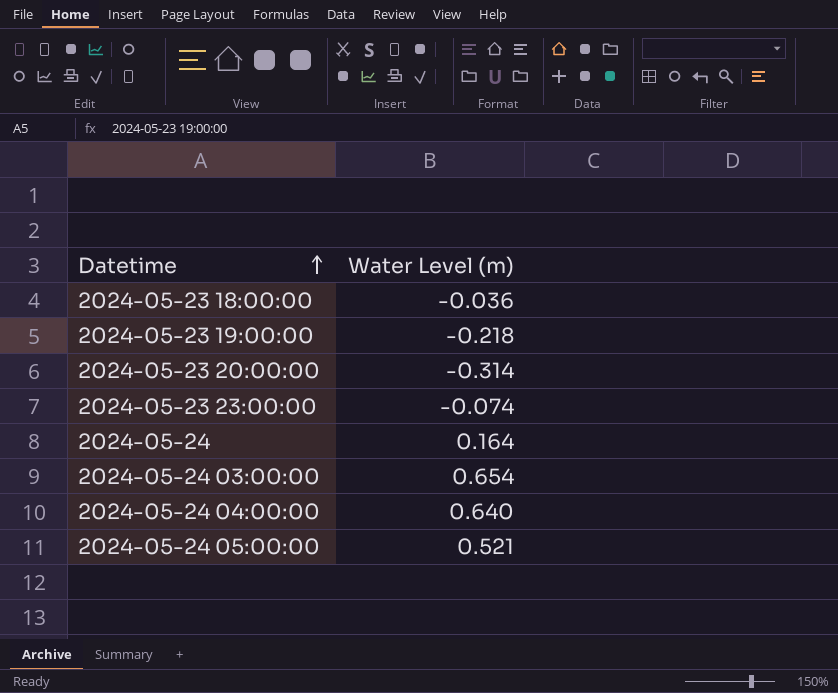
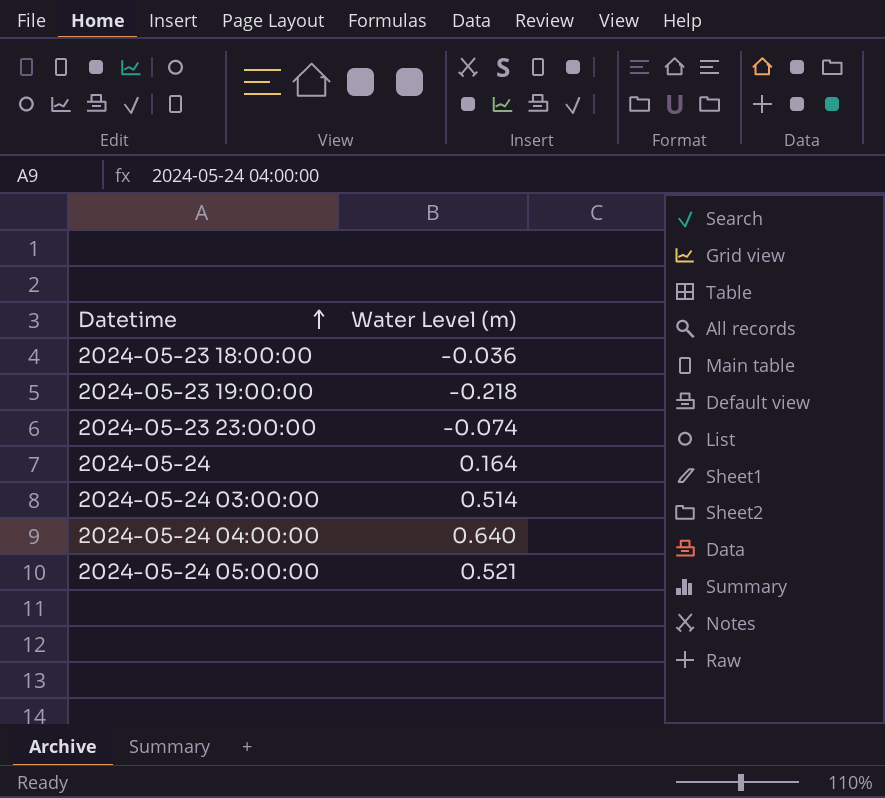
row 2024-05-23 20:00:00: -0.314 -> none
2024-05-24 03:00:00 | Water Level (m): 0.654 -> 0.514

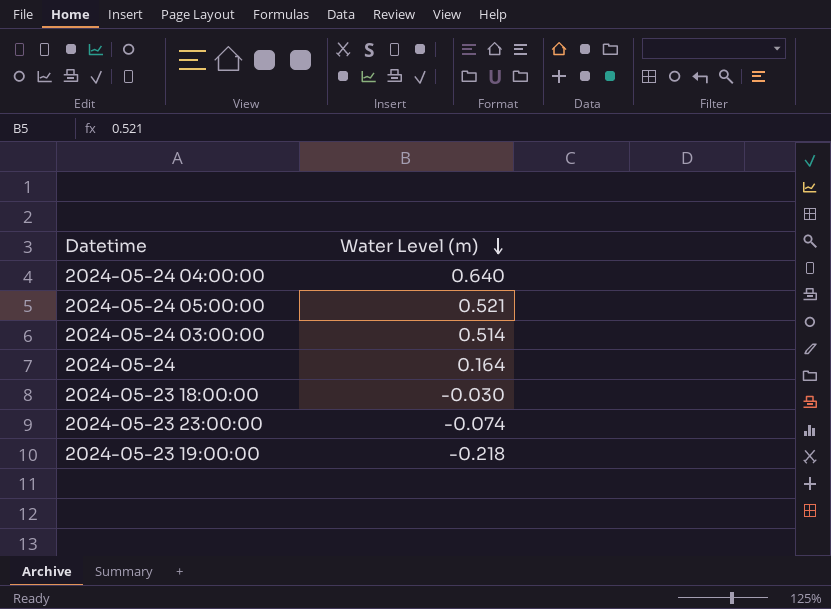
row order: Datetime ascending -> Water Level (m) descending
2024-05-23 18:00:00 | Water Level (m): -0.036 -> -0.030

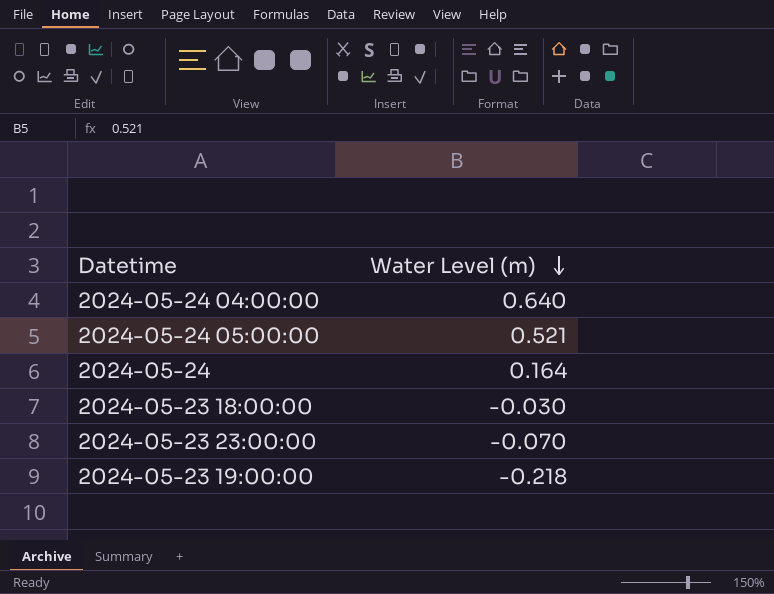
row 2024-05-24 03:00:00: 0.514 -> none
2024-05-23 23:00:00 | Water Level (m): -0.074 -> -0.070

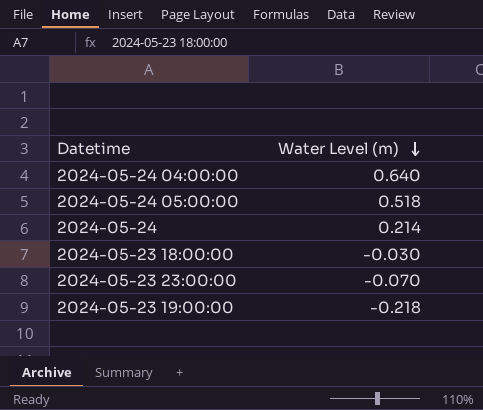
2024-05-24 05:00:00 | Water Level (m): 0.521 -> 0.518
2024-05-24 | Water Level (m): 0.164 -> 0.214

